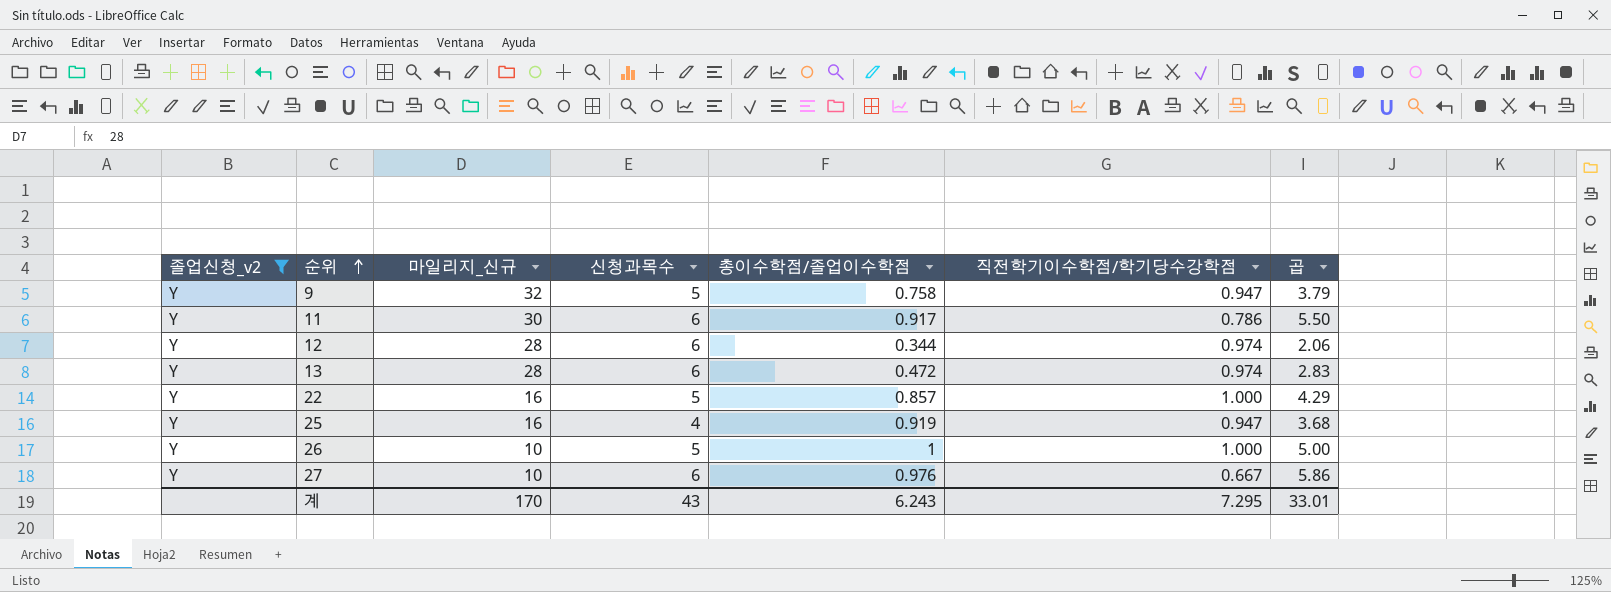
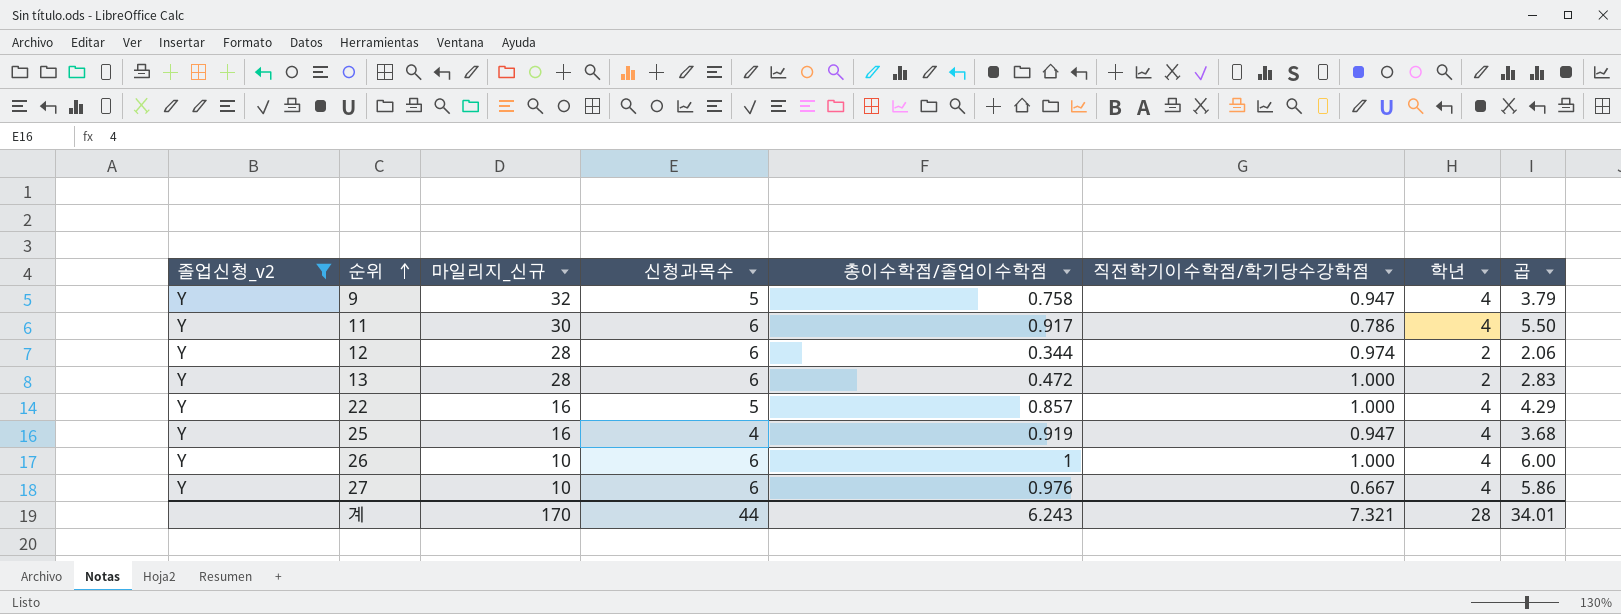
column 학년 | position: none -> 7
13 | 직전학기이수학점/학기당수강학점: 0.974 -> 1.000
26 | 신청과목수: 5 -> 6
26 | 곱: 5.00 -> 6.00
계 | 신청과목수: 43 -> 44
계 | 직전학기이수학점/학기당수강학점: 7.295 -> 7.321
계 | 곱: 33.01 -> 34.01

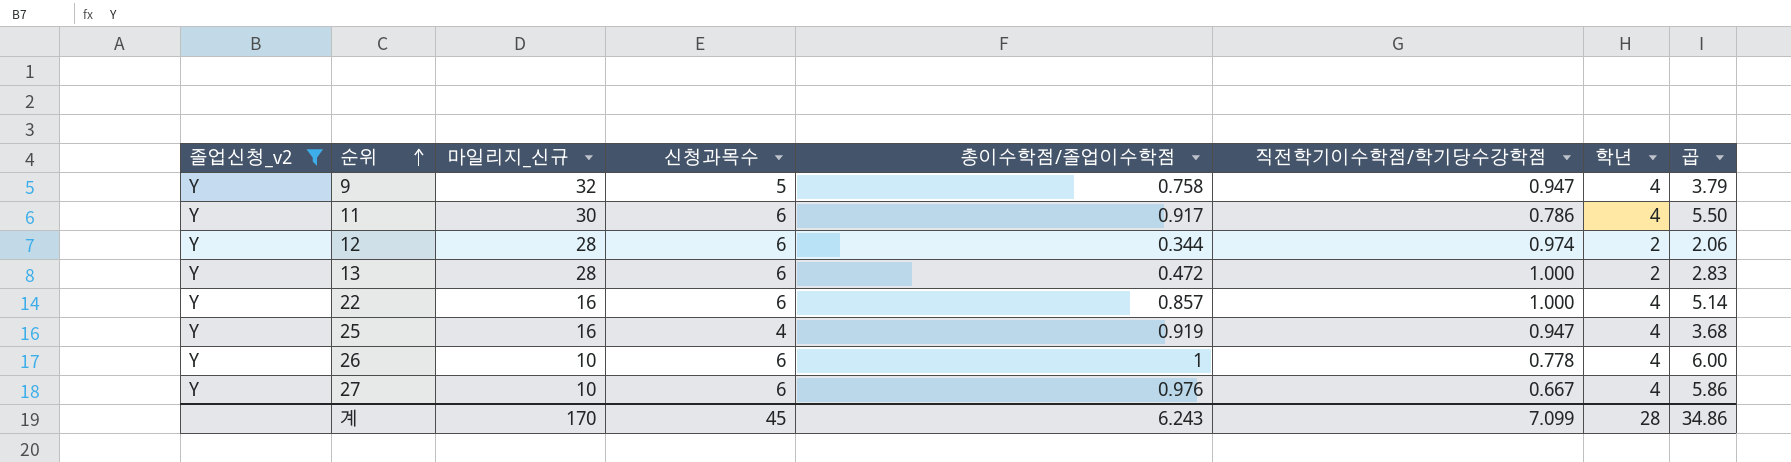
22 | 신청과목수: 5 -> 6
22 | 곱: 4.29 -> 5.14
26 | 직전학기이수학점/학기당수강학점: 1.000 -> 0.778
계 | 신청과목수: 44 -> 45
계 | 직전학기이수학점/학기당수강학점: 7.321 -> 7.099
계 | 곱: 34.01 -> 34.86

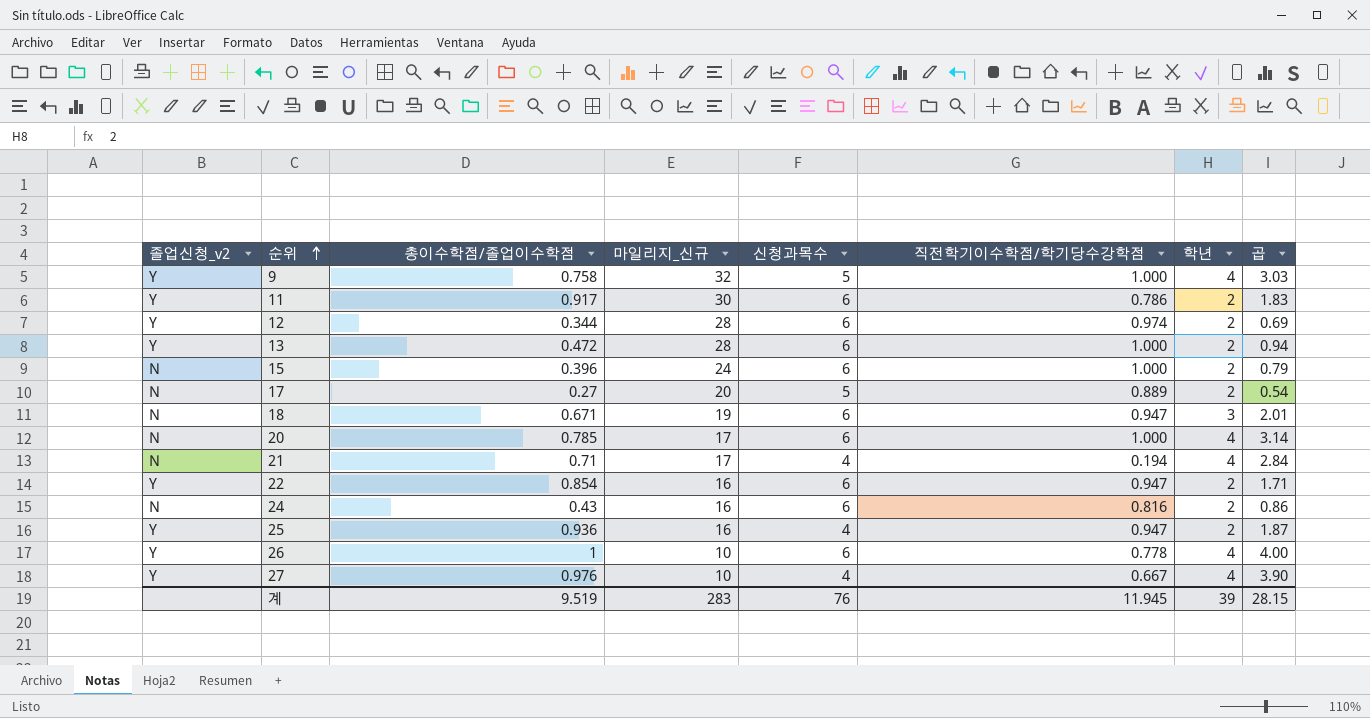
filter: 졸업신청_v2 = Y -> none
column 총이수학점/졸업이수학점 | position: 5 -> 3
column 곱 | formula: [신청과목수] * [총이수학점/졸업이수학점] -> [총이수학점/졸업이수학점] * [학년]
9 | 직전학기이수학점/학기당수강학점: 0.947 -> 1.000
11 | 학년: 4 -> 2
22 | 총이수학점/졸업이수학점: 0.857 -> 0.854
22 | 직전학기이수학점/학기당수강학점: 1.000 -> 0.947
22 | 학년: 4 -> 2
25 | 총이수학점/졸업이수학점: 0.919 -> 0.936
25 | 학년: 4 -> 2
27 | 신청과목수: 6 -> 4
계 | 총이수학점/졸업이수학점: 6.243 -> 9.519
계 | 마일리지_신규: 170 -> 283
계 | 신청과목수: 45 -> 76
계 | 직전학기이수학점/학기당수강학점: 7.099 -> 11.945
계 | 학년: 28 -> 39
계 | 곱: 34.86 -> 28.15

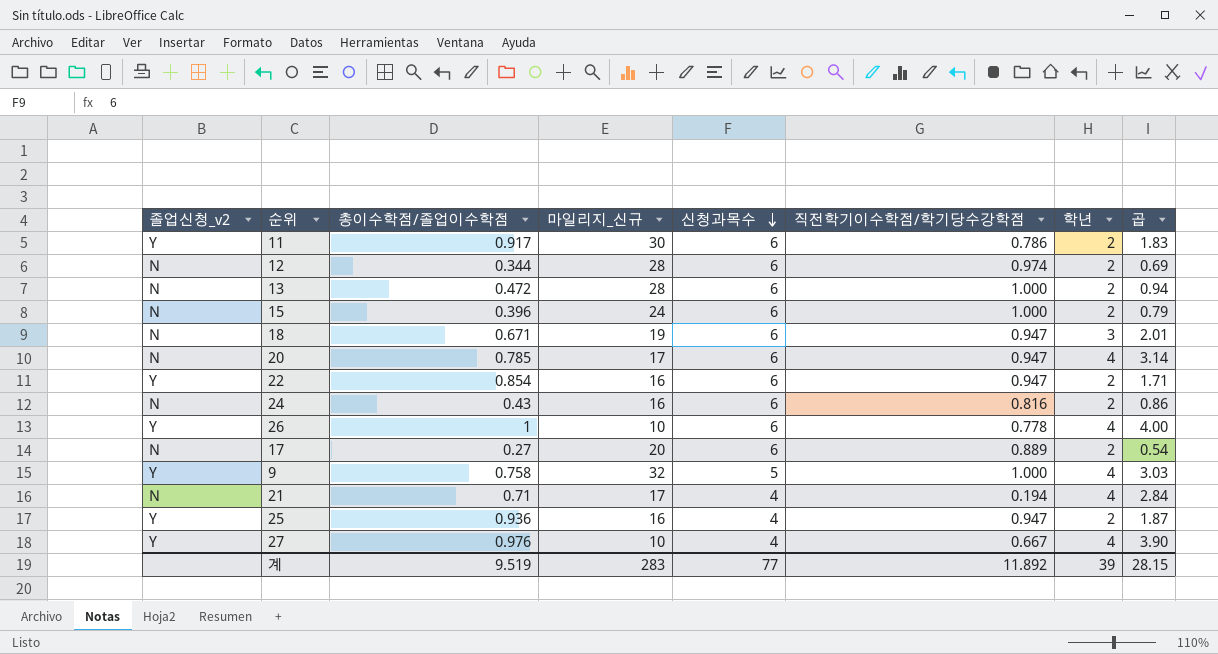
row order: 순위 ascending -> 신청과목수 descending
12 | 졸업신청_v2: Y -> N
13 | 졸업신청_v2: Y -> N
20 | 직전학기이수학점/학기당수강학점: 1.000 -> 0.947
17 | 신청과목수: 5 -> 6
계 | 신청과목수: 76 -> 77
계 | 직전학기이수학점/학기당수강학점: 11.945 -> 11.892

